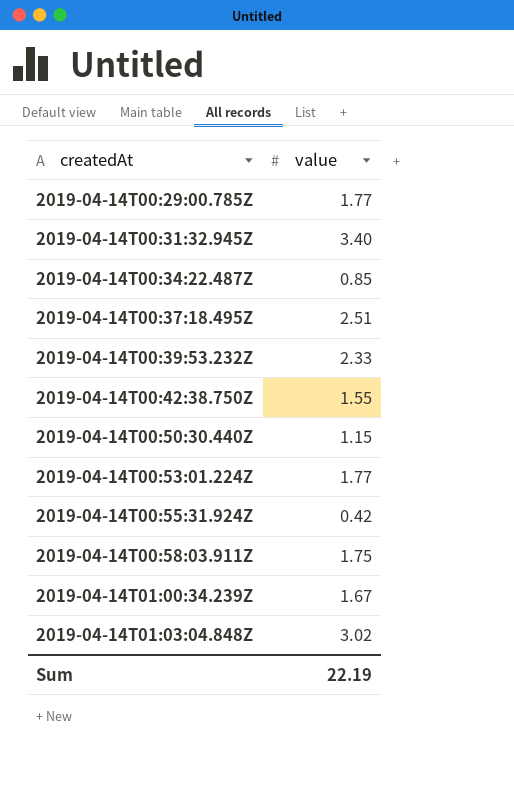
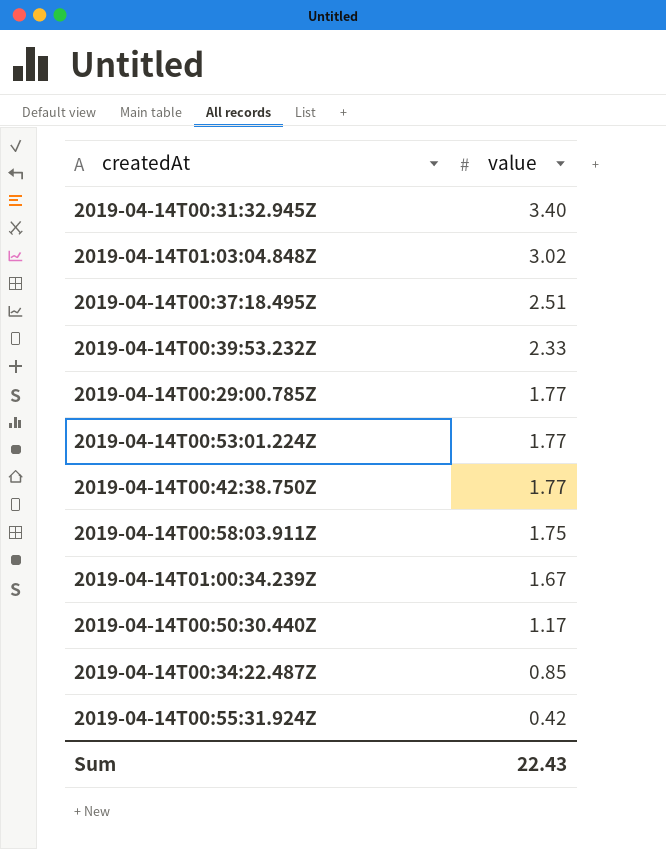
row order: createdAt ascending -> value descending
2019-04-14T00:42:38.750Z | value: 1.55 -> 1.77
2019-04-14T00:50:30.440Z | value: 1.15 -> 1.17
Sum | value: 22.19 -> 22.43

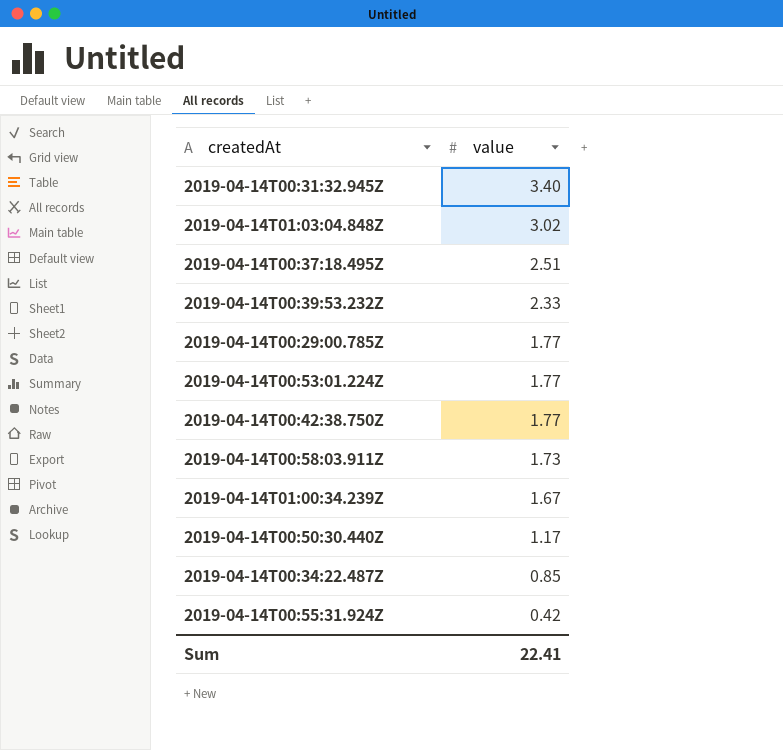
2019-04-14T00:58:03.911Z | value: 1.75 -> 1.73
Sum | value: 22.43 -> 22.41

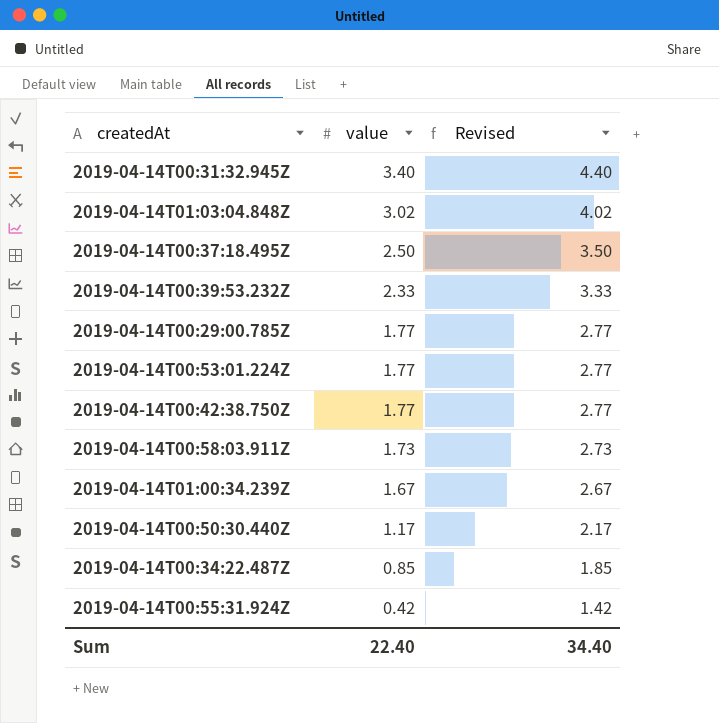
column Revised | formula: none -> [value] + 1
2019-04-14T00:37:18.495Z | value: 2.51 -> 2.50
Sum | value: 22.41 -> 22.40

